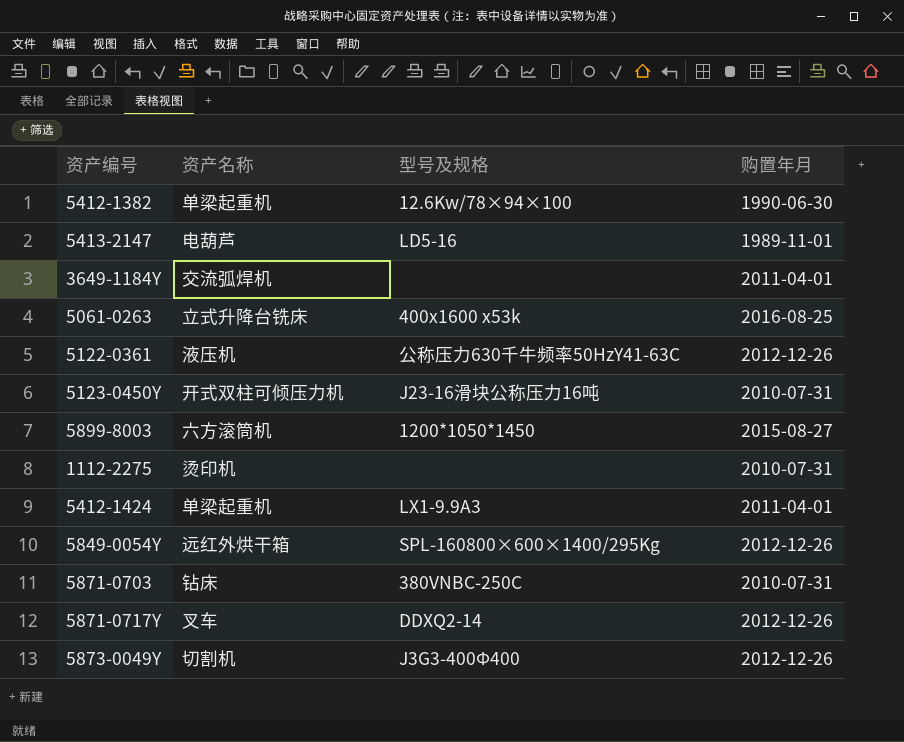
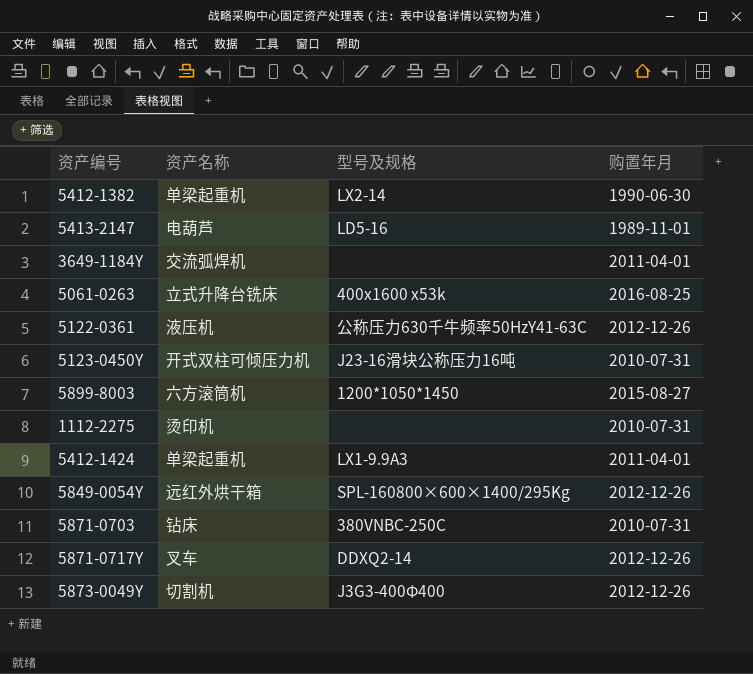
5412-1382 | 型号及规格: 12.6Kw/78×94×100 -> LX2-14

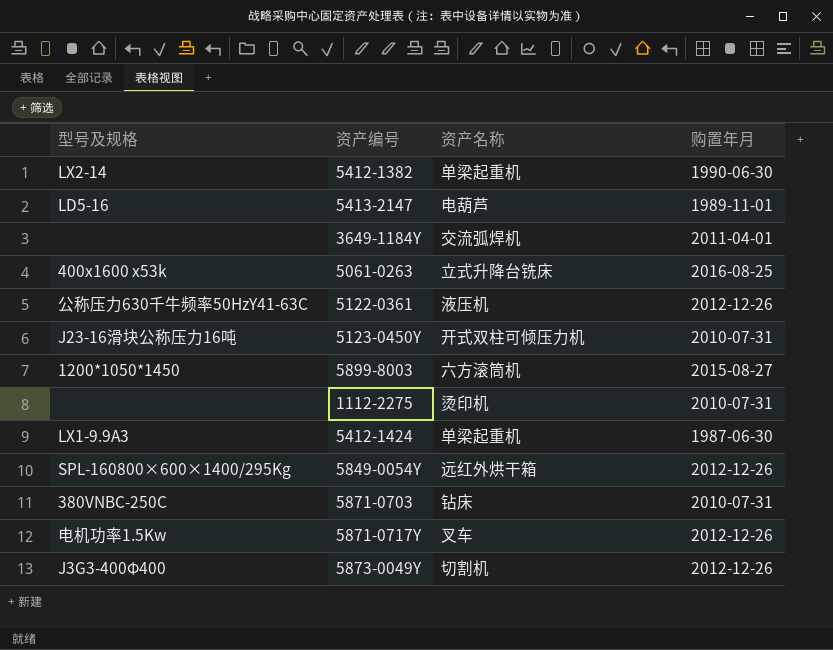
column 型号及规格 | position: 3 -> 1
5412-1424 | 购置年月: 2011-04-01 -> 1987-06-30
5871-0717Y | 型号及规格: DDXQ2-14 -> 电机功率1.5Kw

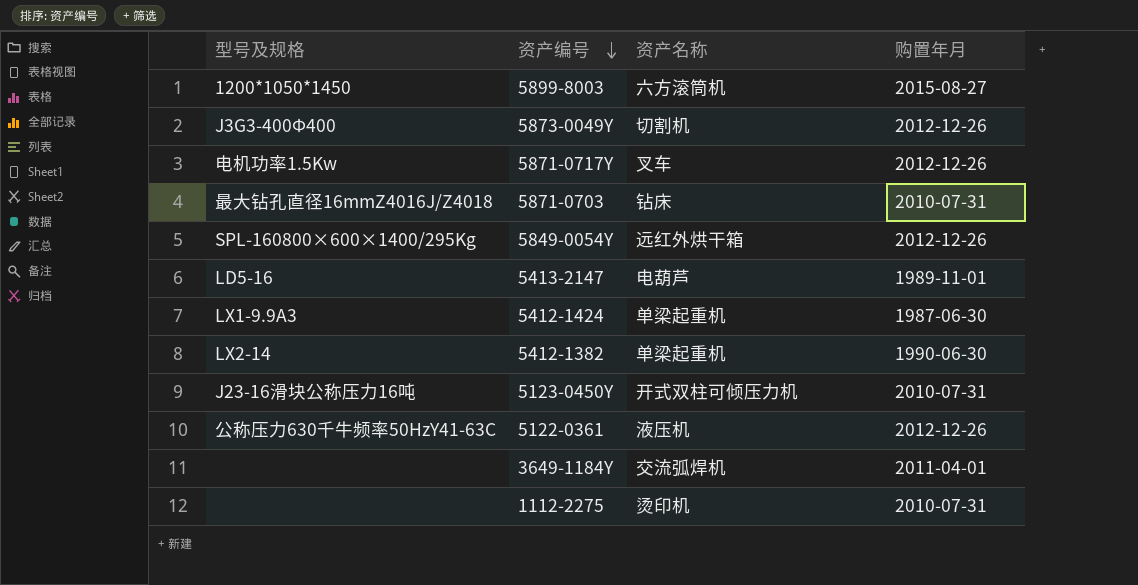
row order: none -> 资产编号 descending
row 5061-0263: 400x1600 x53k | 立式升降台铣床 | 2016-08-25 -> none
5871-0703 | 型号及规格: 380VNBC-250C -> 最大钻孔直径16mmZ4016J/Z4018

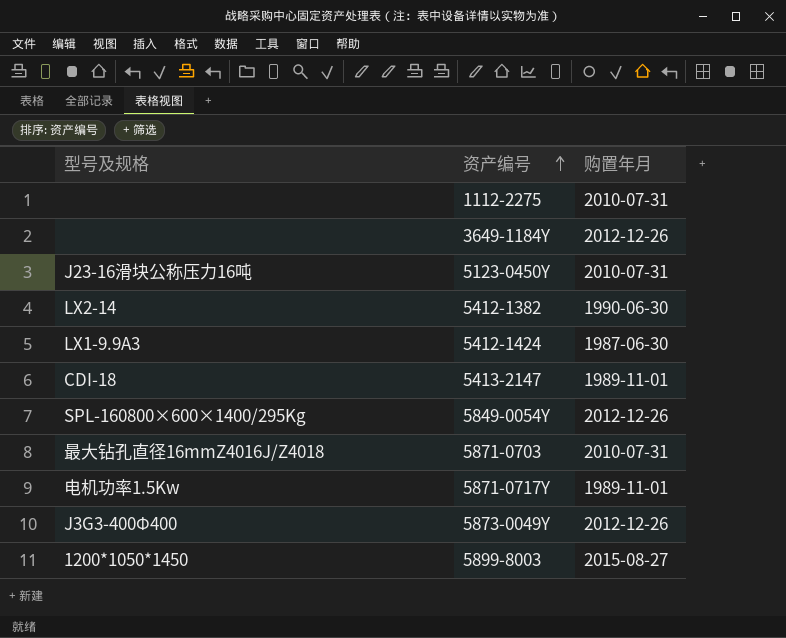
row order: 资产编号 descending -> 资产编号 ascending
column 资产名称 | position: 3 -> none
row 5122-0361: 公称压力630千牛频率50HzY41-63C | 液压机 | 2012-12-26 -> none
3649-1184Y | 购置年月: 2011-04-01 -> 2012-12-26
5413-2147 | 型号及规格: LD5-16 -> CDI-18
5871-0717Y | 购置年月: 2012-12-26 -> 1989-11-01

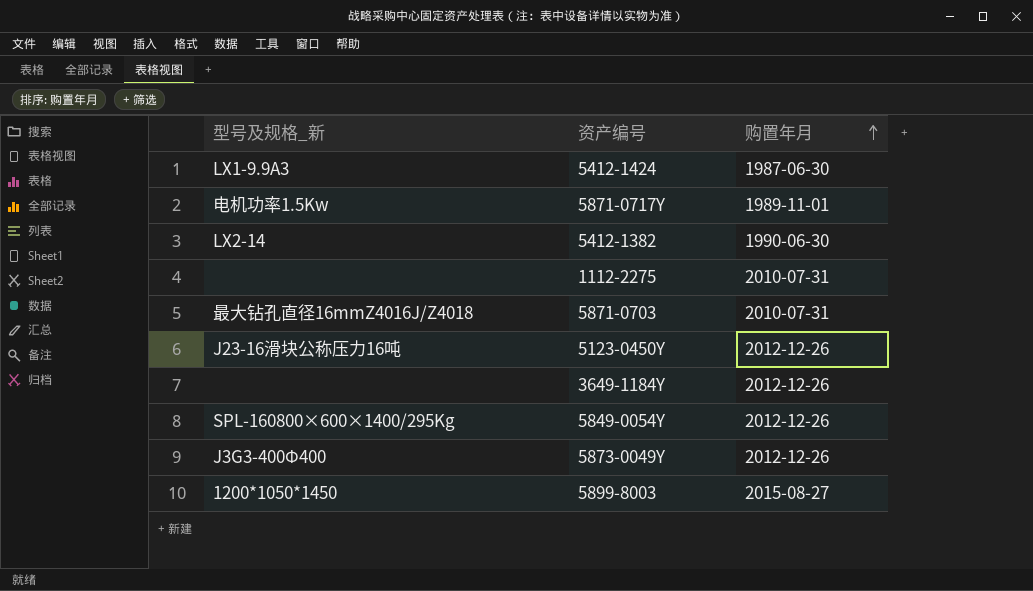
row order: 资产编号 ascending -> 购置年月 ascending
column name: 型号及规格 -> 型号及规格_新
row 5413-2147: CDI-18 | 1989-11-01 -> none
5123-0450Y | 购置年月: 2010-07-31 -> 2012-12-26

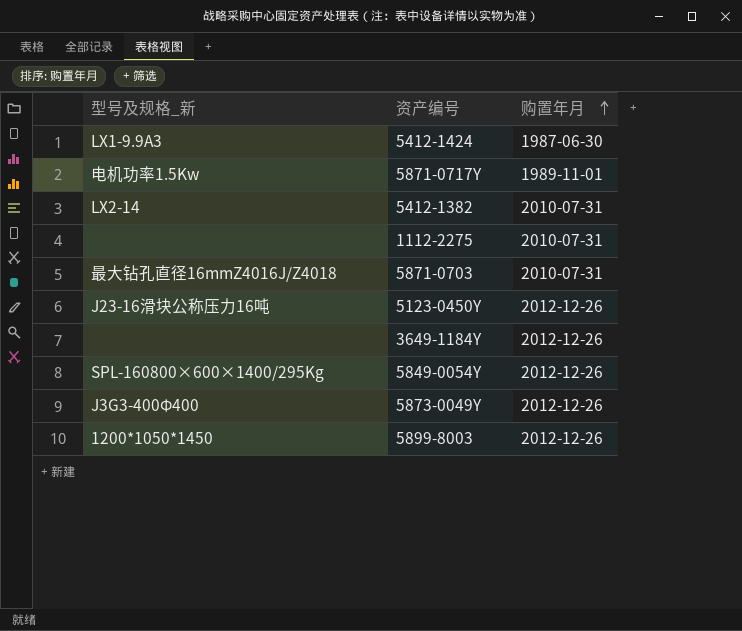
5412-1382 | 购置年月: 1990-06-30 -> 2010-07-31
5899-8003 | 购置年月: 2015-08-27 -> 2012-12-26

